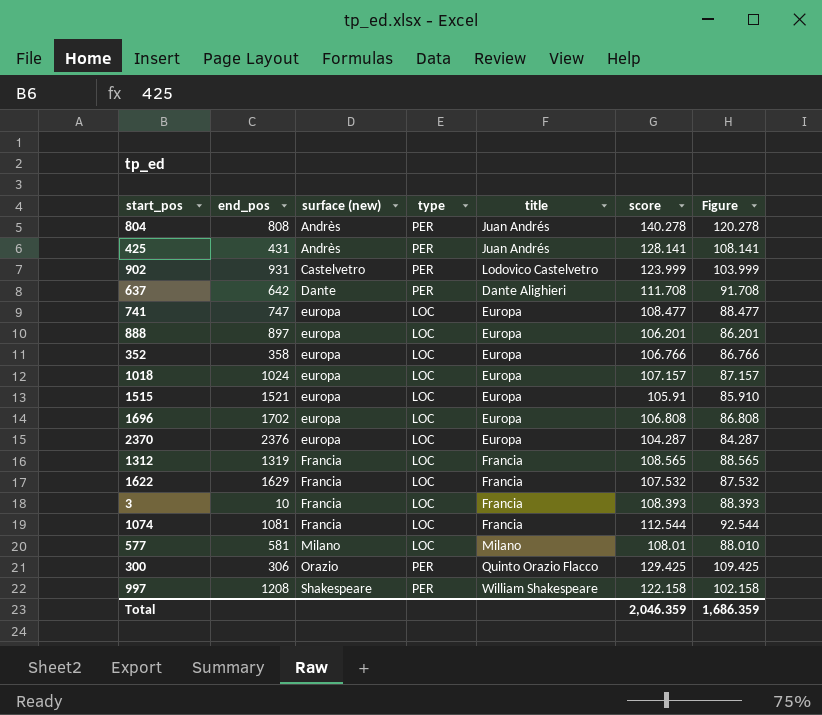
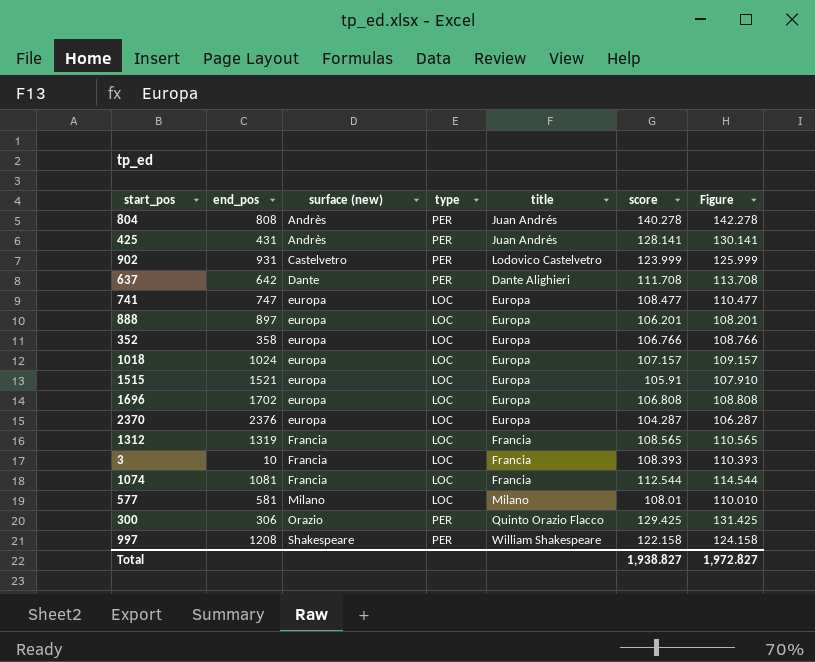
column Figure | formula: [score] - 20 -> [score] + 2
row 1622: 1629 | Francia | LOC | Francia | 107.532 | 87.532 -> none
Total | score: 2,046.359 -> 1,938.827
Total | Figure: 1,686.359 -> 1,972.827

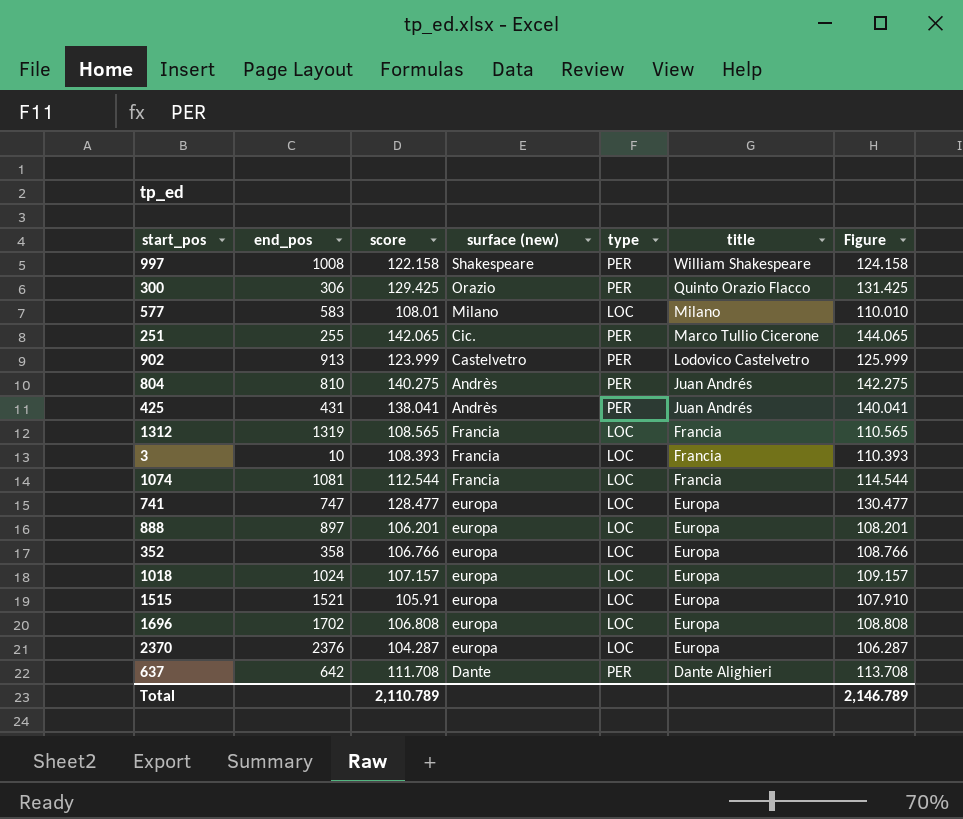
row order: surface (new) ascending -> title descending
column score | position: 6 -> 3
997 | end_pos: 1208 -> 1008
577 | end_pos: 581 -> 583
row 251: none -> 255 | 142.065 | Cic. | PER | Marco Tullio Cicerone | 144.065
902 | end_pos: 931 -> 913
804 | end_pos: 808 -> 810
804 | score: 140.278 -> 140.275
804 | Figure: 142.278 -> 142.275
425 | score: 128.141 -> 138.041
425 | Figure: 130.141 -> 140.041
741 | score: 108.477 -> 128.477
741 | Figure: 110.477 -> 130.477
Total | score: 1,938.827 -> 2,110.789
Total | Figure: 1,972.827 -> 2,146.789

